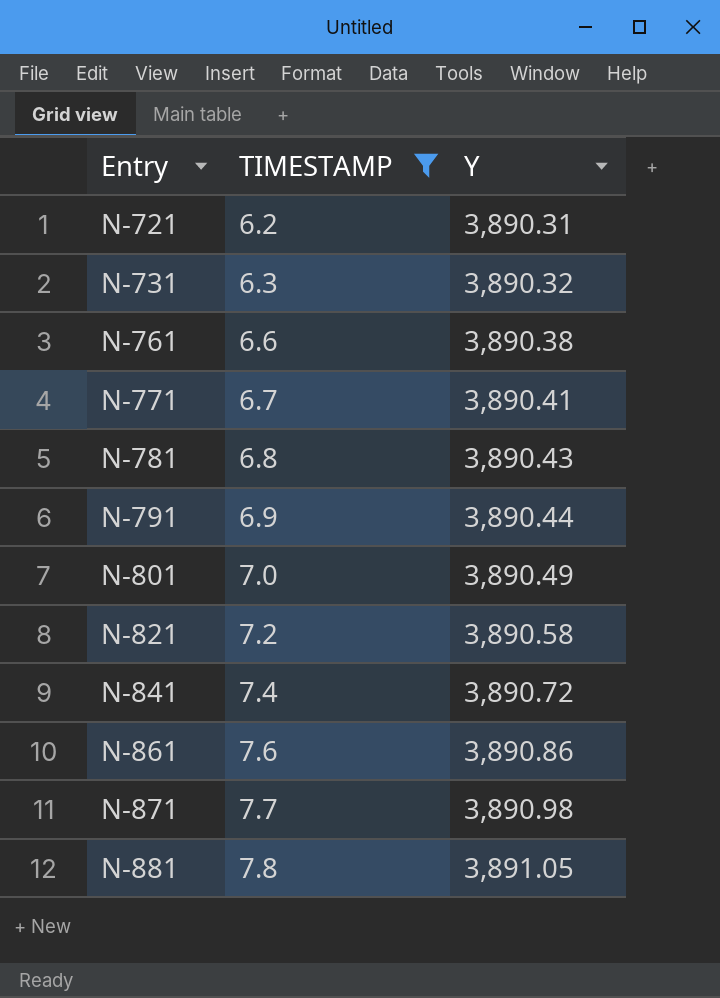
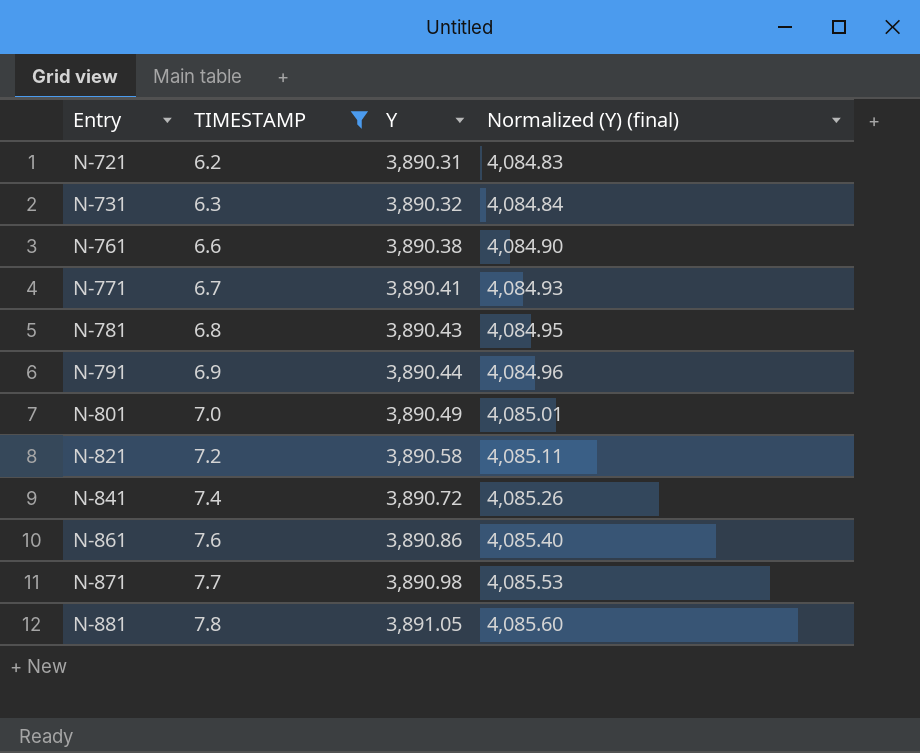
column Normalized (Y) (final) | formula: none -> [Y] * 1.05

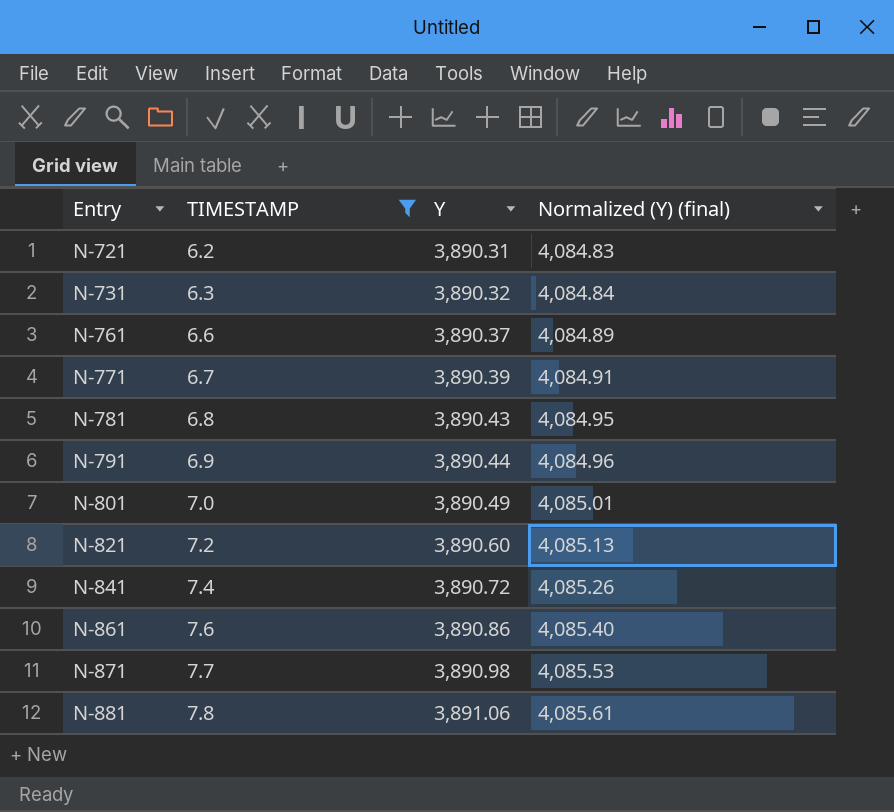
N-761 | Y: 3,890.38 -> 3,890.37
N-761 | Normalized (Y) (final): 4,084.90 -> 4,084.89
N-771 | Y: 3,890.41 -> 3,890.39
N-771 | Normalized (Y) (final): 4,084.93 -> 4,084.91
N-821 | Y: 3,890.58 -> 3,890.60
N-821 | Normalized (Y) (final): 4,085.11 -> 4,085.13
N-881 | Y: 3,891.05 -> 3,891.06
N-881 | Normalized (Y) (final): 4,085.60 -> 4,085.61

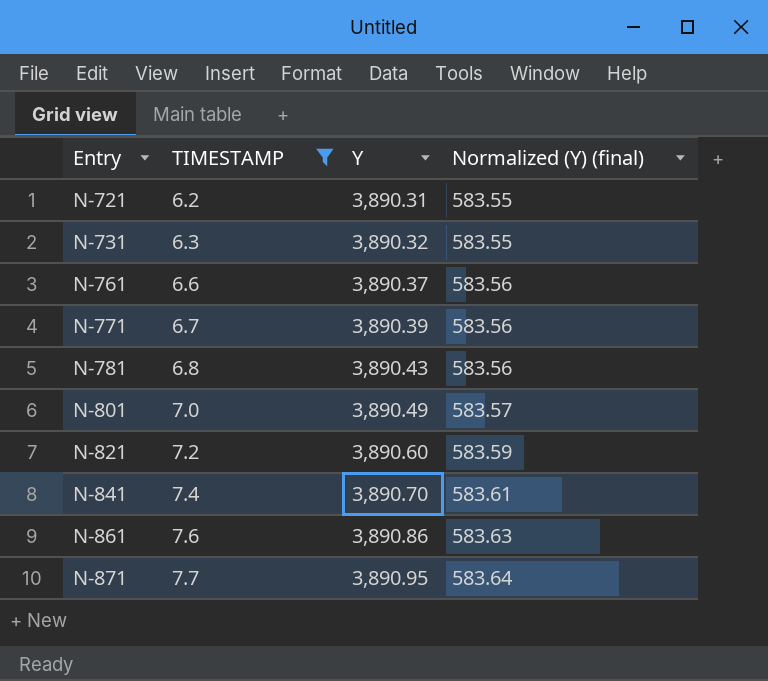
column Normalized (Y) (final) | formula: [Y] * 1.05 -> [Y] * 0.15
row N-791: 6.9 | 3,890.44 | 4,084.96 -> none
row N-881: 7.8 | 3,891.06 | 4,085.61 -> none
N-841 | Y: 3,890.72 -> 3,890.70
N-871 | Y: 3,890.98 -> 3,890.95

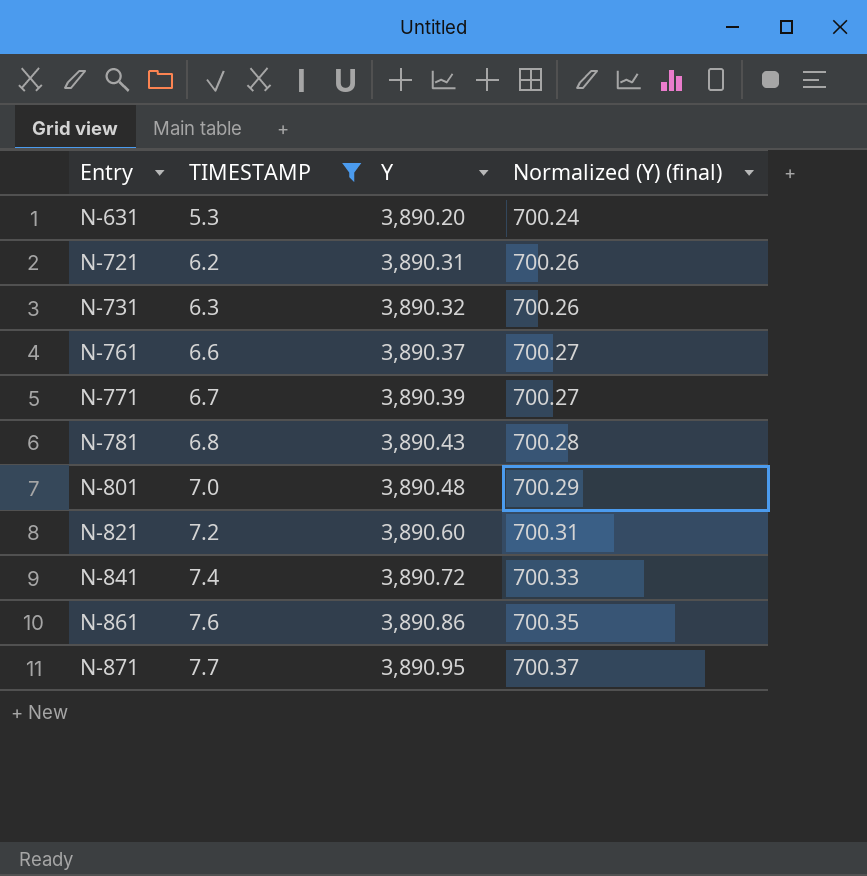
column Normalized (Y) (final) | formula: [Y] * 0.15 -> [Y] * 0.18
row N-631: none -> 5.3 | 3,890.20 | 700.24
N-801 | Y: 3,890.49 -> 3,890.48
N-841 | Y: 3,890.70 -> 3,890.72

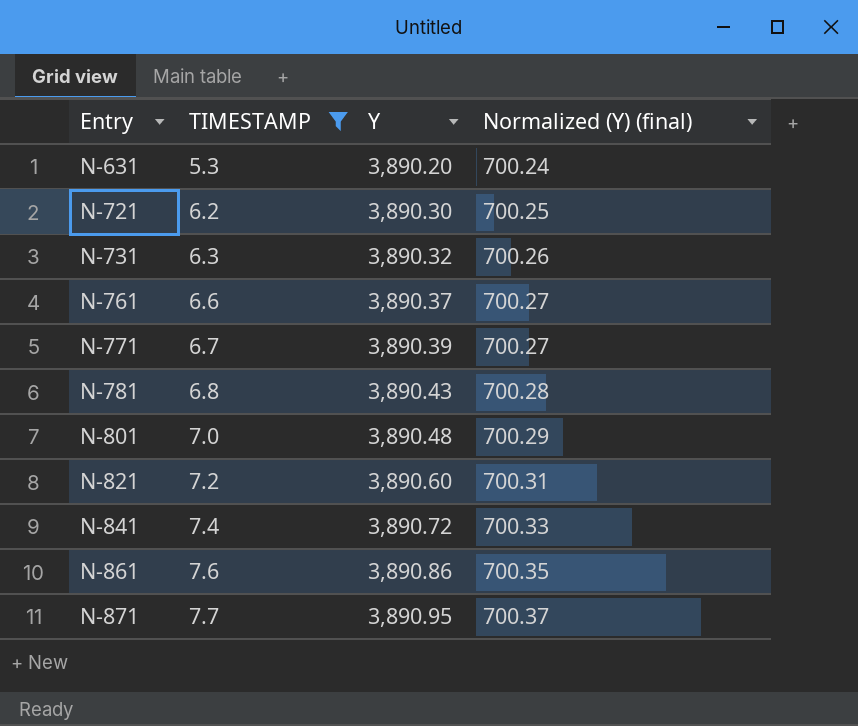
N-721 | Y: 3,890.31 -> 3,890.30
N-721 | Normalized (Y) (final): 700.26 -> 700.25

